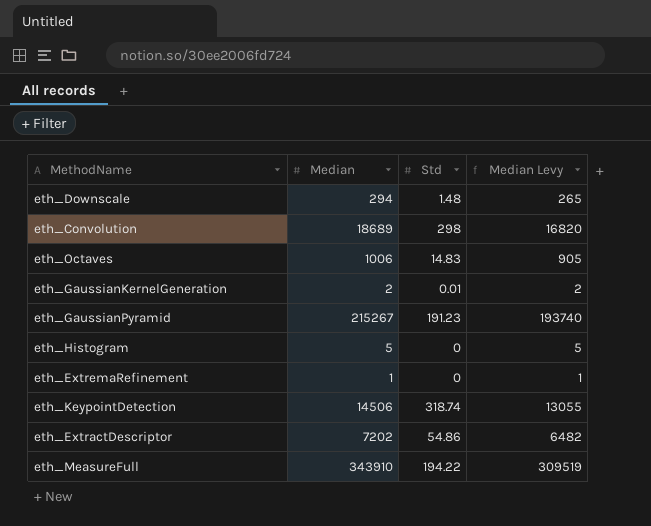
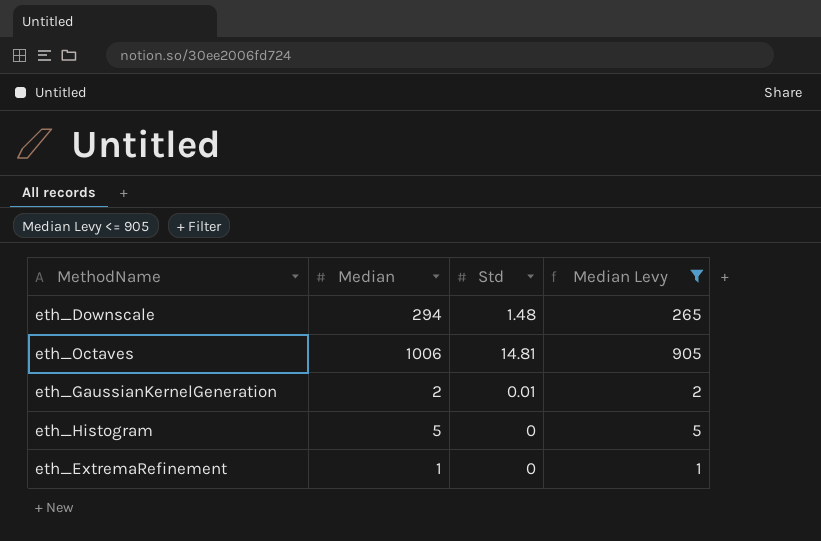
filter: none -> Median Levy <= 905
eth_Octaves | Std: 14.83 -> 14.81

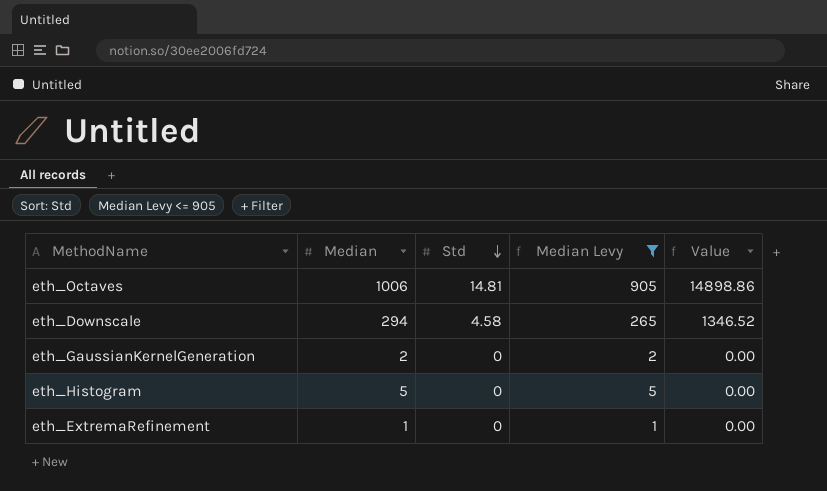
row order: none -> Std descending
column Value | formula: none -> [Median] * [Std]
eth_Downscale | Std: 1.48 -> 4.58
eth_GaussianKernelGeneration | Std: 0.01 -> 0

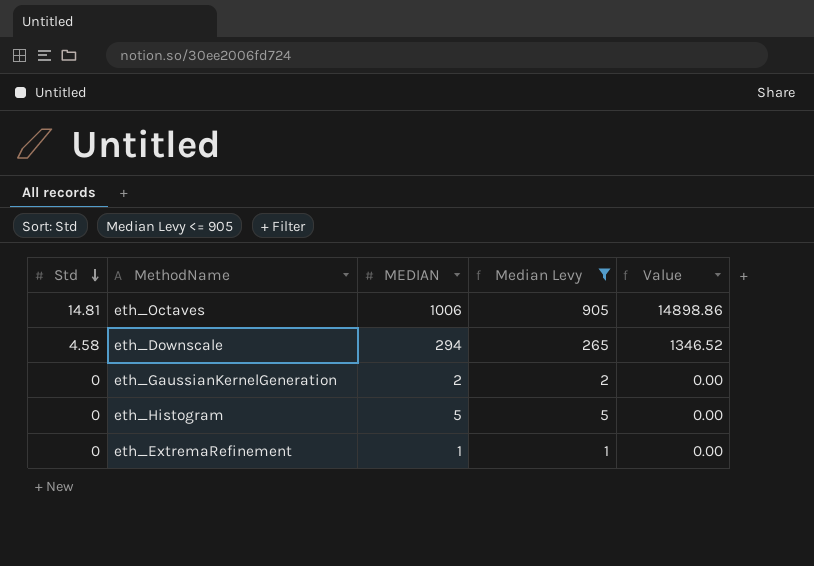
column Std | position: 3 -> 1
column name: Median -> MEDIAN

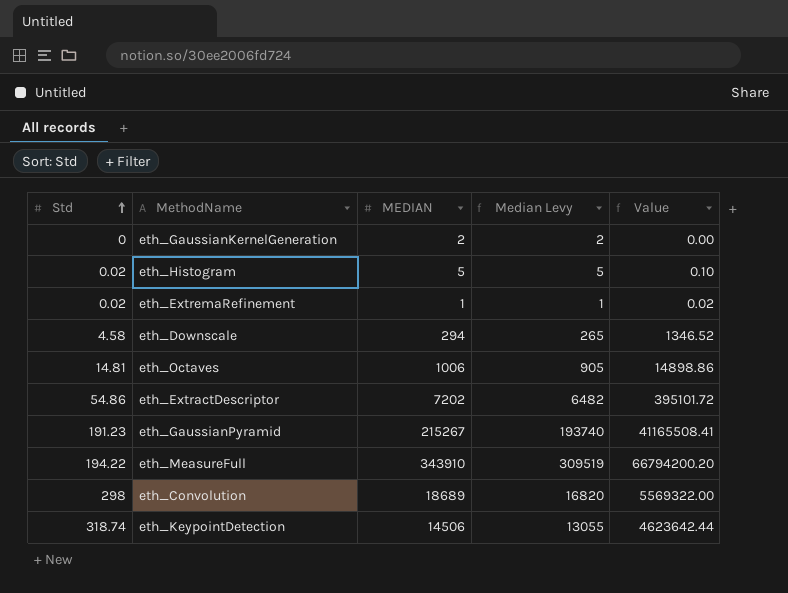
filter: Median Levy <= 905 -> none
row order: Std descending -> Std ascending
eth_Histogram | Std: 0 -> 0.02
eth_Histogram | Value: 0.00 -> 0.10
eth_ExtremaRefinement | Std: 0 -> 0.02
eth_ExtremaRefinement | Value: 0.00 -> 0.02

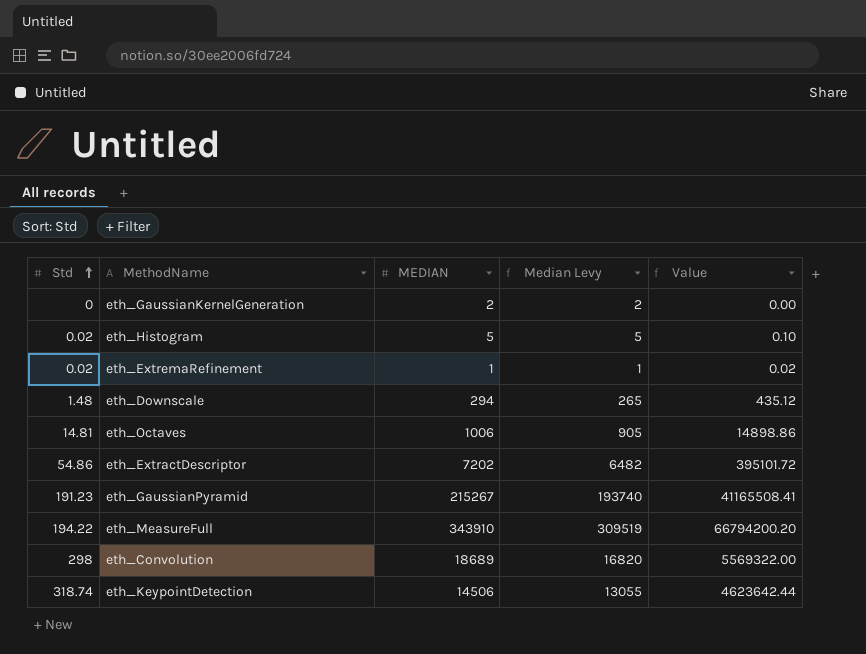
eth_Downscale | Std: 4.58 -> 1.48
eth_Downscale | Value: 1346.52 -> 435.12

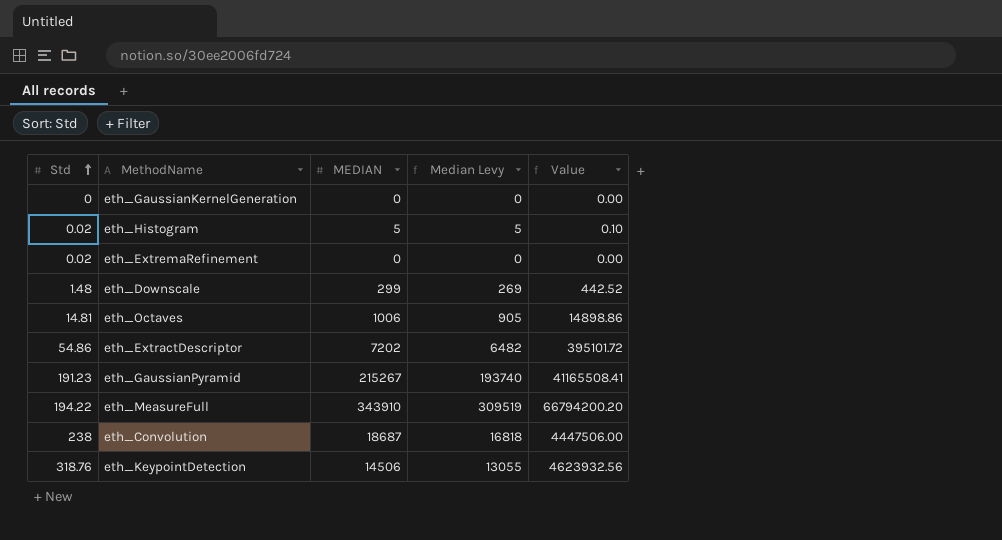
eth_GaussianKernelGeneration | MEDIAN: 2 -> 0
eth_GaussianKernelGeneration | Median Levy: 2 -> 0
eth_ExtremaRefinement | MEDIAN: 1 -> 0
eth_ExtremaRefinement | Median Levy: 1 -> 0
eth_ExtremaRefinement | Value: 0.02 -> 0.00
eth_Downscale | MEDIAN: 294 -> 299
eth_Downscale | Median Levy: 265 -> 269
eth_Downscale | Value: 435.12 -> 442.52
eth_Convolution | Std: 298 -> 238
eth_Convolution | MEDIAN: 18689 -> 18687
eth_Convolution | Median Levy: 16820 -> 16818
eth_Convolution | Value: 5569322.00 -> 4447506.00
eth_KeypointDetection | Std: 318.74 -> 318.76
eth_KeypointDetection | Value: 4623642.44 -> 4623932.56

